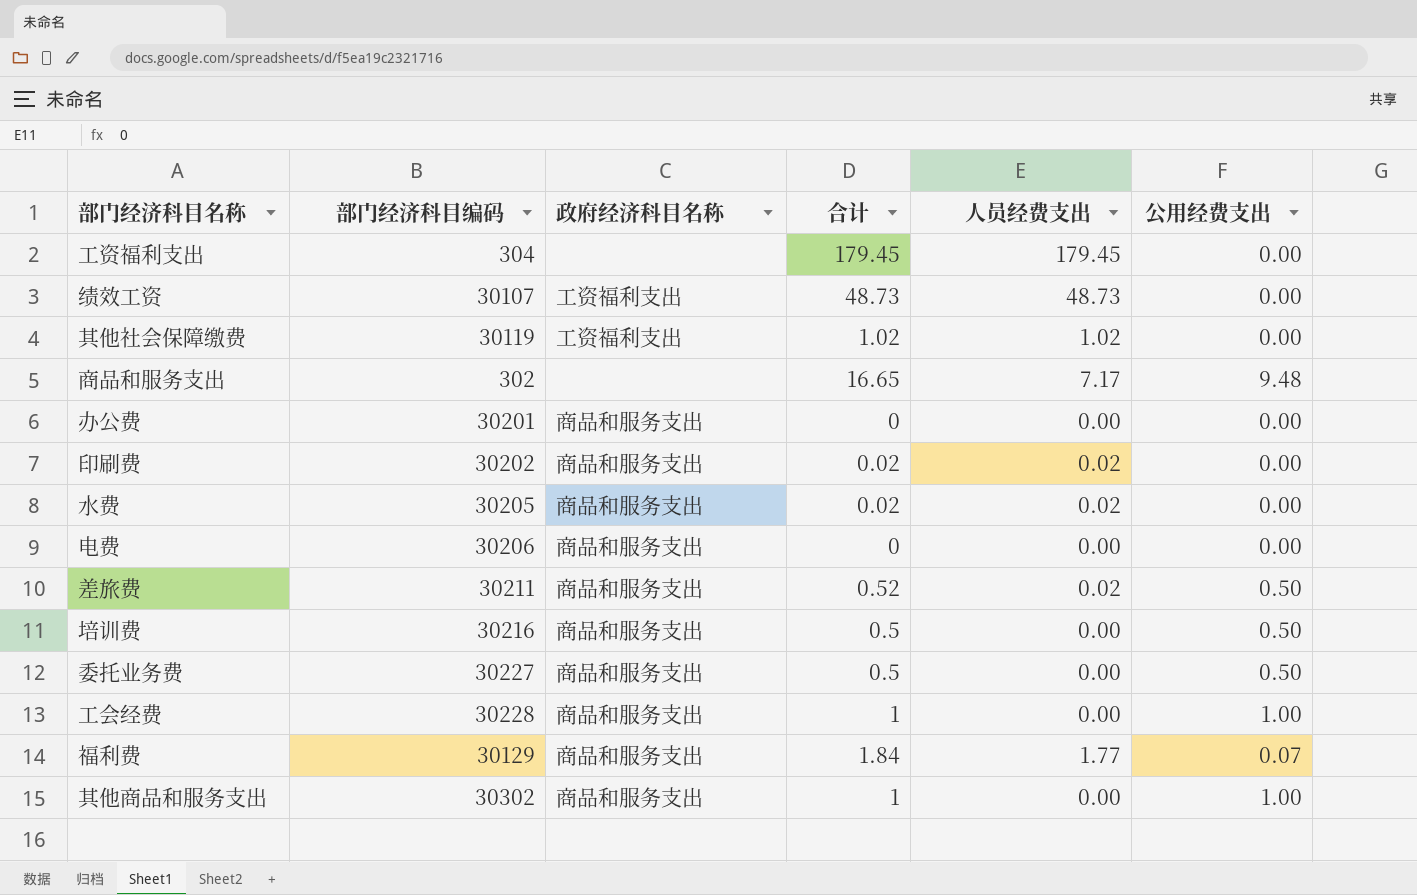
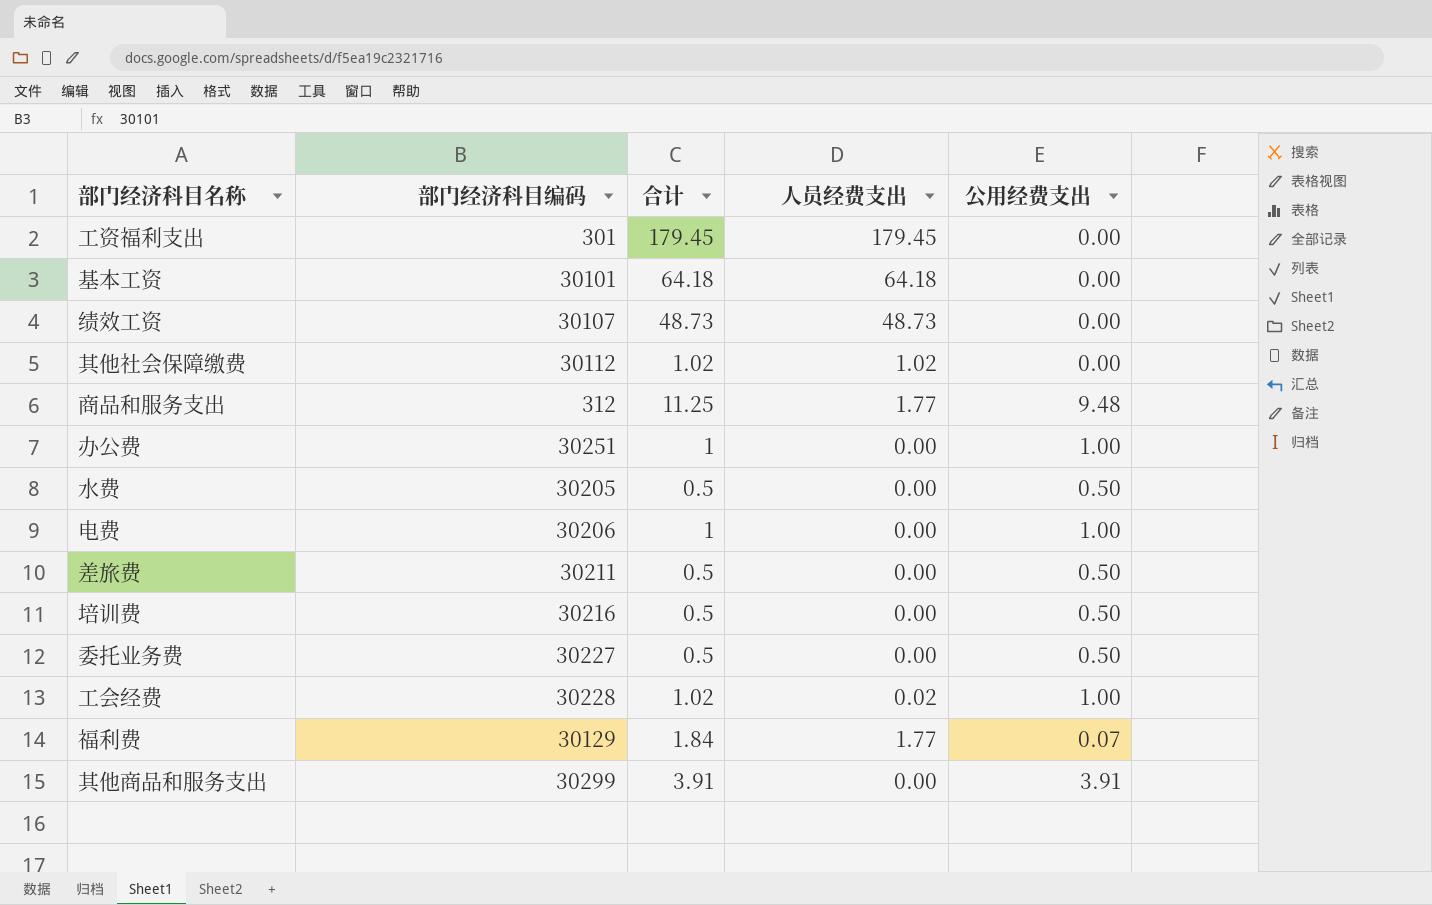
column 政府经济科目名称 | position: 3 -> none
row 印刷费: 30202 | 商品和服务支出 | 0.02 | 0.02 | 0.00 -> none
工资福利支出 | 部门经济科目编码: 304 -> 301
row 基本工资: none -> 30101 | 64.18 | 64.18 | 0.00
其他社会保障缴费 | 部门经济科目编码: 30119 -> 30112
商品和服务支出 | 部门经济科目编码: 302 -> 312
商品和服务支出 | 合计: 16.65 -> 11.25
商品和服务支出 | 人员经费支出: 7.17 -> 1.77
办公费 | 部门经济科目编码: 30201 -> 30251
办公费 | 合计: 0 -> 1
办公费 | 公用经费支出: 0.00 -> 1.00
水费 | 合计: 0.02 -> 0.5
水费 | 人员经费支出: 0.02 -> 0.00
水费 | 公用经费支出: 0.00 -> 0.50
电费 | 合计: 0 -> 1
电费 | 公用经费支出: 0.00 -> 1.00
差旅费 | 合计: 0.52 -> 0.5
差旅费 | 人员经费支出: 0.02 -> 0.00
工会经费 | 合计: 1 -> 1.02
工会经费 | 人员经费支出: 0.00 -> 0.02
其他商品和服务支出 | 部门经济科目编码: 30302 -> 30299
其他商品和服务支出 | 合计: 1 -> 3.91
其他商品和服务支出 | 公用经费支出: 1.00 -> 3.91

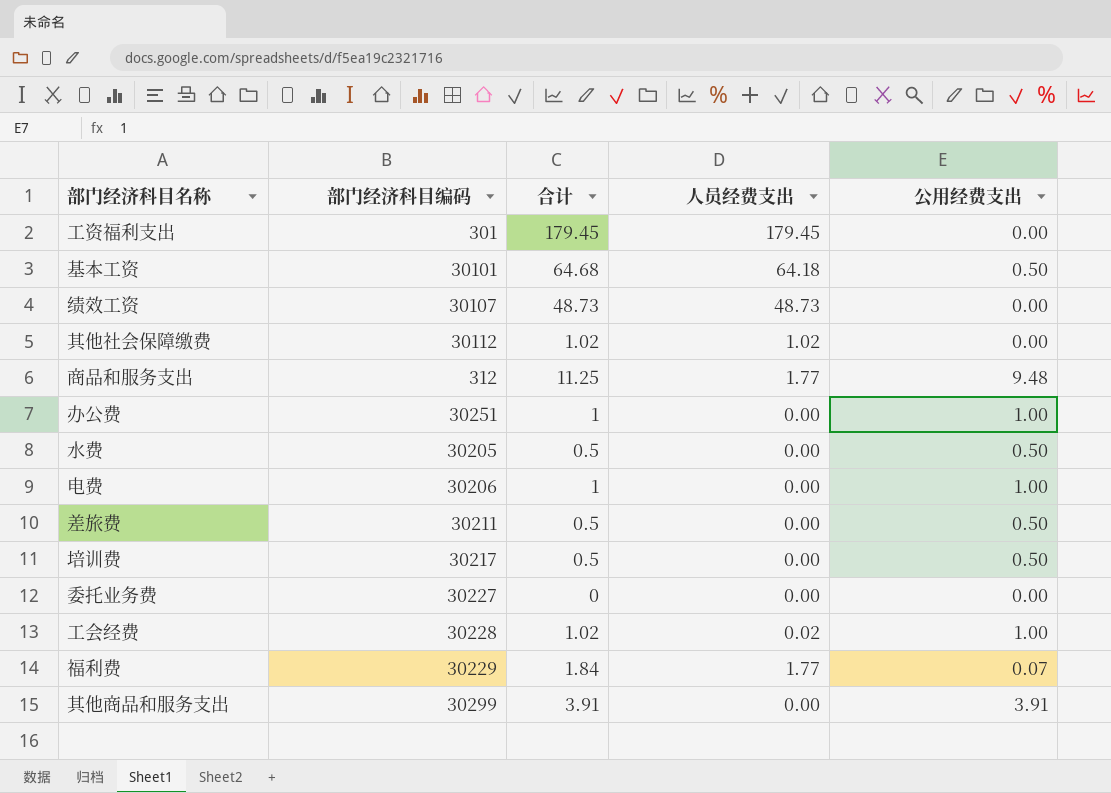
基本工资 | 合计: 64.18 -> 64.68
基本工资 | 公用经费支出: 0.00 -> 0.50
培训费 | 部门经济科目编码: 30216 -> 30217
委托业务费 | 合计: 0.5 -> 0
委托业务费 | 公用经费支出: 0.50 -> 0.00
福利费 | 部门经济科目编码: 30129 -> 30229

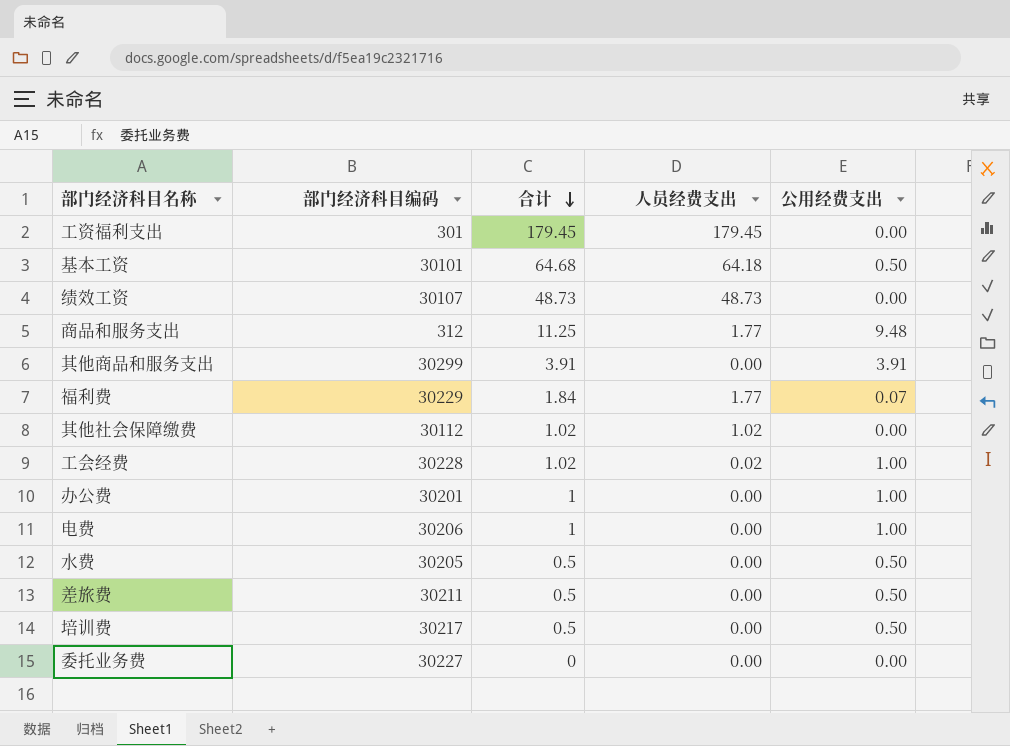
row order: none -> 合计 descending
办公费 | 部门经济科目编码: 30251 -> 30201

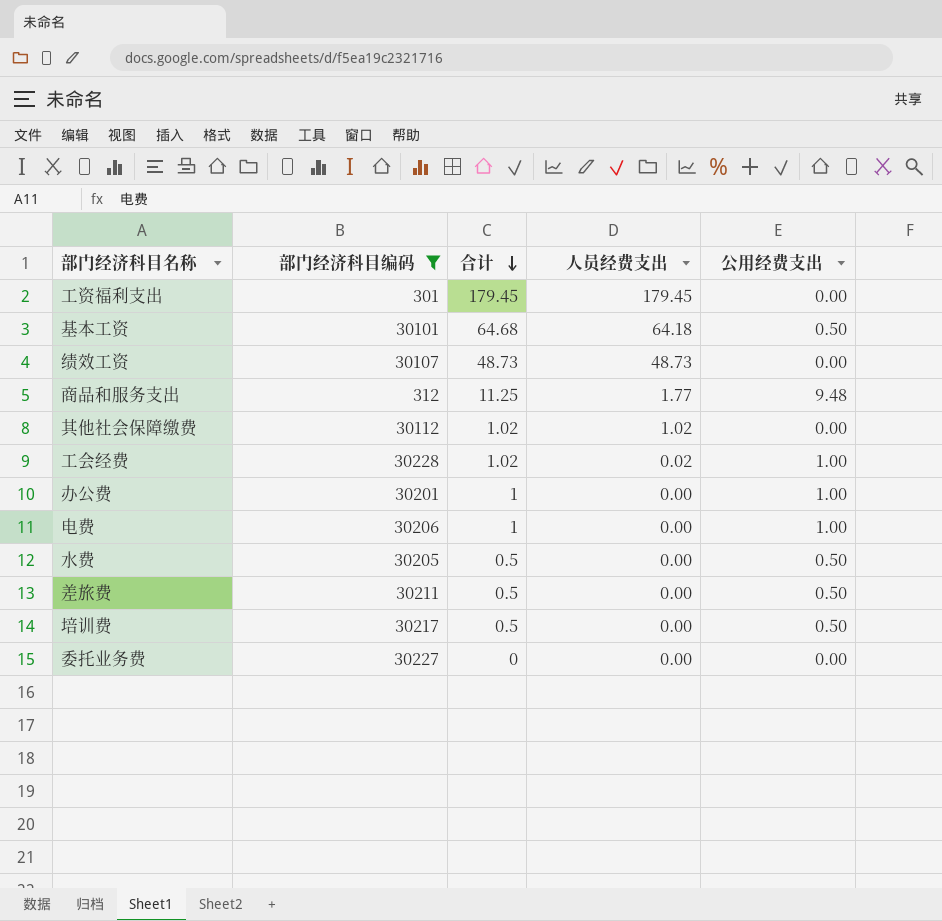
filter: none -> 部门经济科目编码 <= 30228

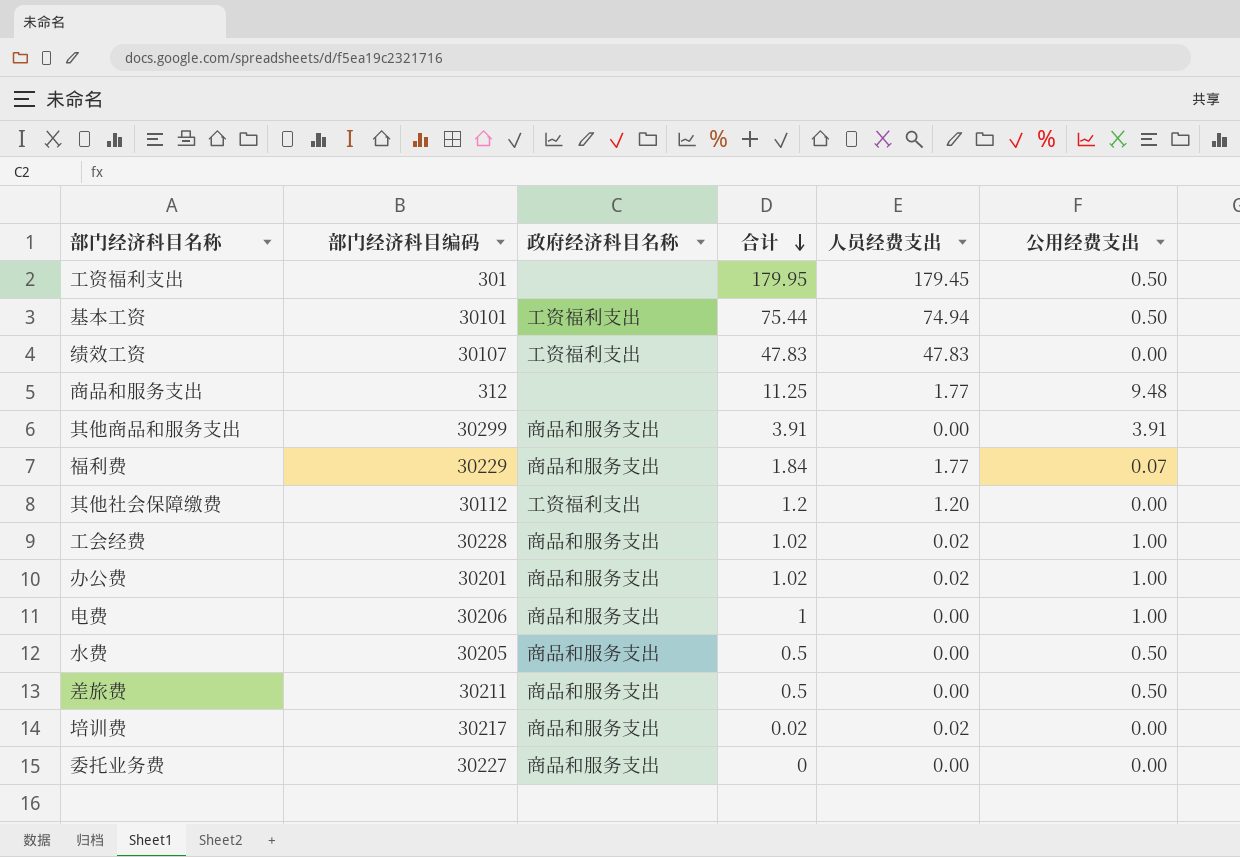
filter: 部门经济科目编码 <= 30228 -> none
column 政府经济科目名称 | position: none -> 3
工资福利支出 | 合计: 179.45 -> 179.95
工资福利支出 | 公用经费支出: 0.00 -> 0.50
基本工资 | 合计: 64.68 -> 75.44
基本工资 | 人员经费支出: 64.18 -> 74.94
绩效工资 | 合计: 48.73 -> 47.83
绩效工资 | 人员经费支出: 48.73 -> 47.83
其他社会保障缴费 | 合计: 1.02 -> 1.2
其他社会保障缴费 | 人员经费支出: 1.02 -> 1.20
办公费 | 合计: 1 -> 1.02
办公费 | 人员经费支出: 0.00 -> 0.02
培训费 | 合计: 0.5 -> 0.02
培训费 | 人员经费支出: 0.00 -> 0.02
培训费 | 公用经费支出: 0.50 -> 0.00

